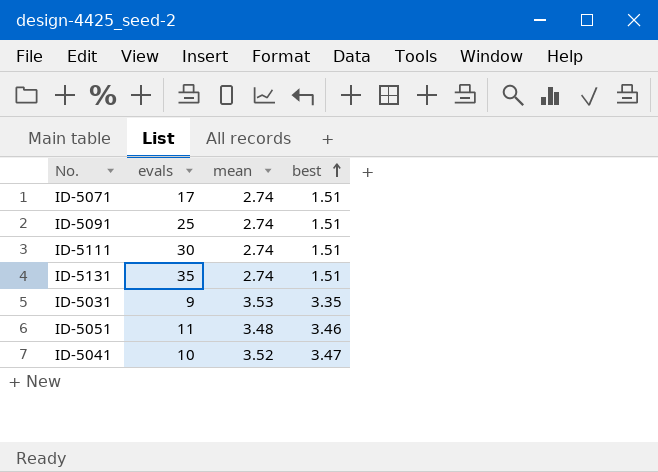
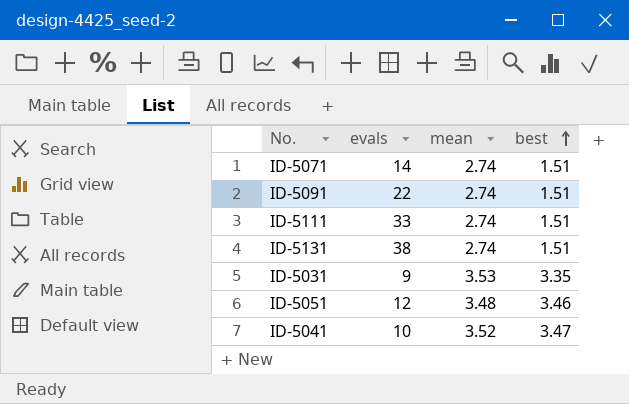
ID-5071 | evals: 17 -> 14
ID-5091 | evals: 25 -> 22
ID-5111 | evals: 30 -> 33
ID-5131 | evals: 35 -> 38
ID-5051 | evals: 11 -> 12

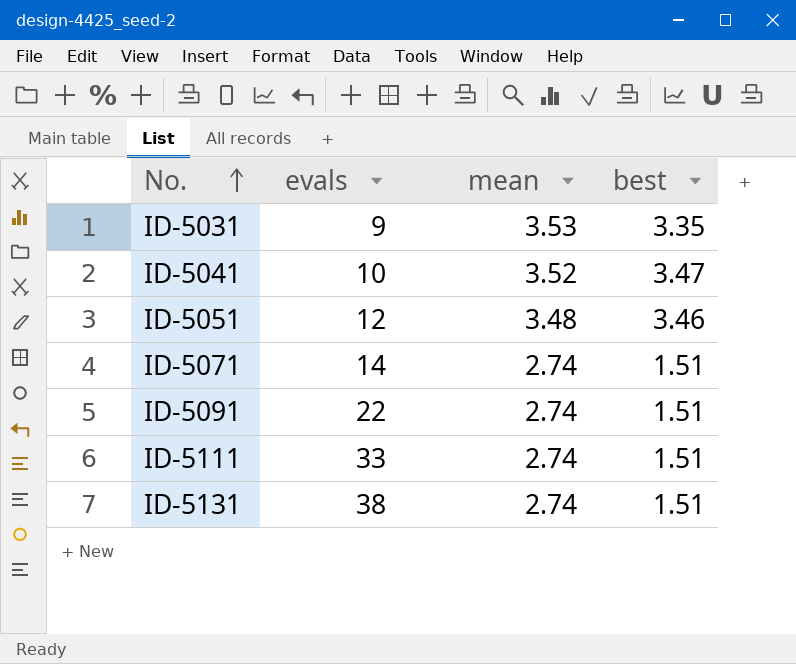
row order: best ascending -> No. ascending

